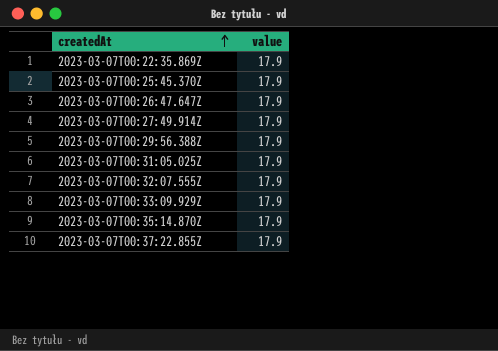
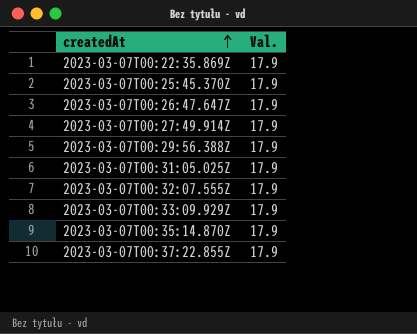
column name: value -> Val.

